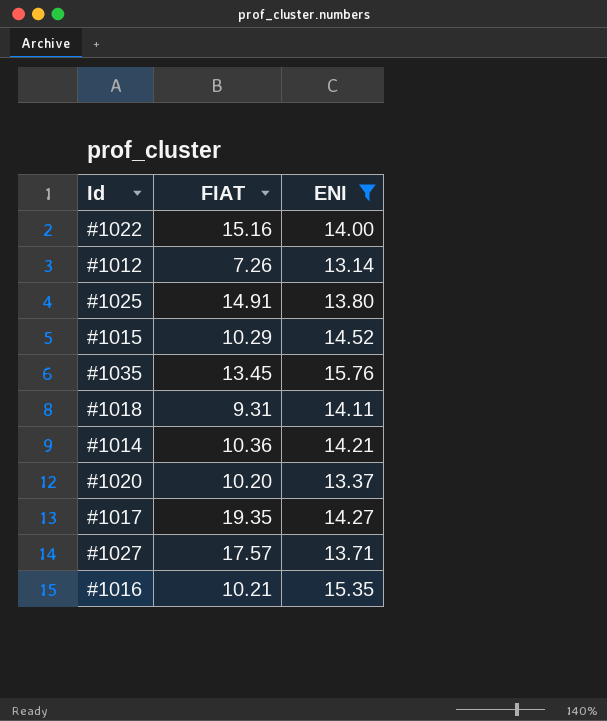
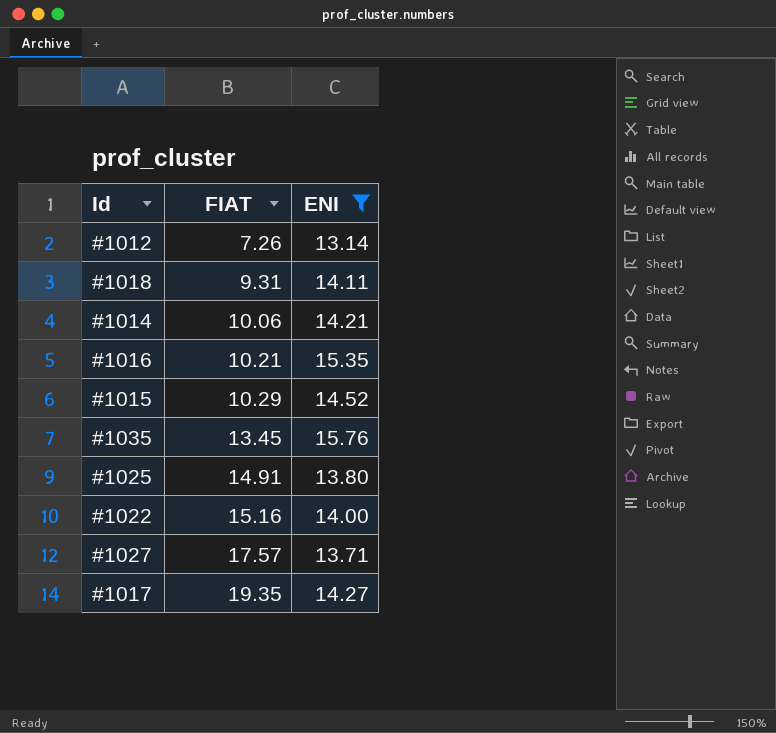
row order: none -> FIAT ascending
row #1020: 10.20 | 13.37 -> none
#1014 | FIAT: 10.36 -> 10.06

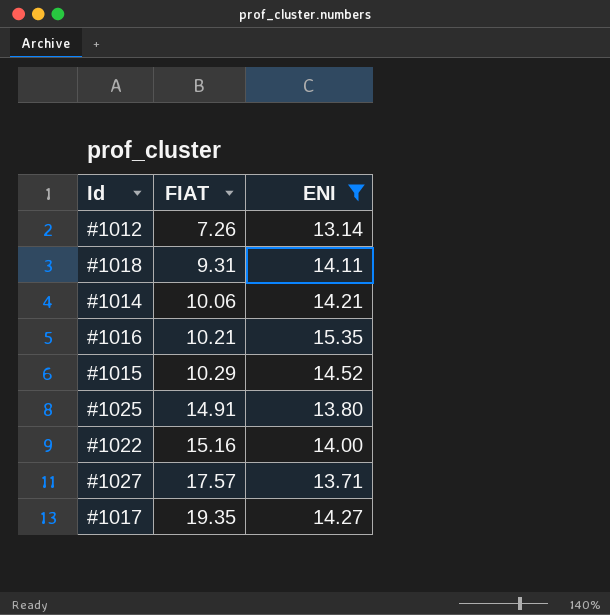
row #1035: 13.45 | 15.76 -> none

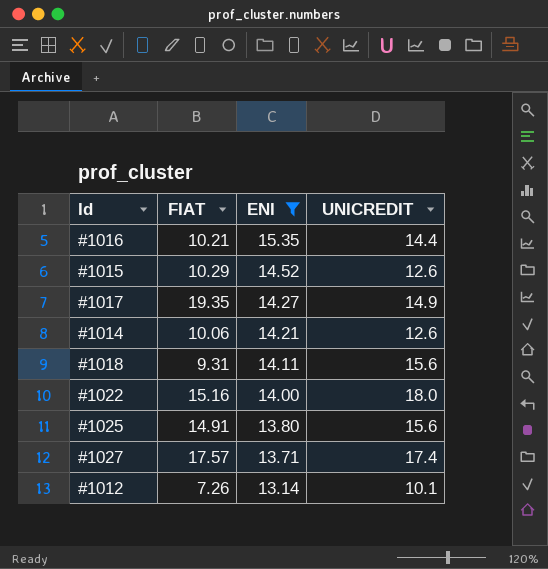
row order: FIAT ascending -> ENI descending
column UNICREDIT | position: none -> 4

